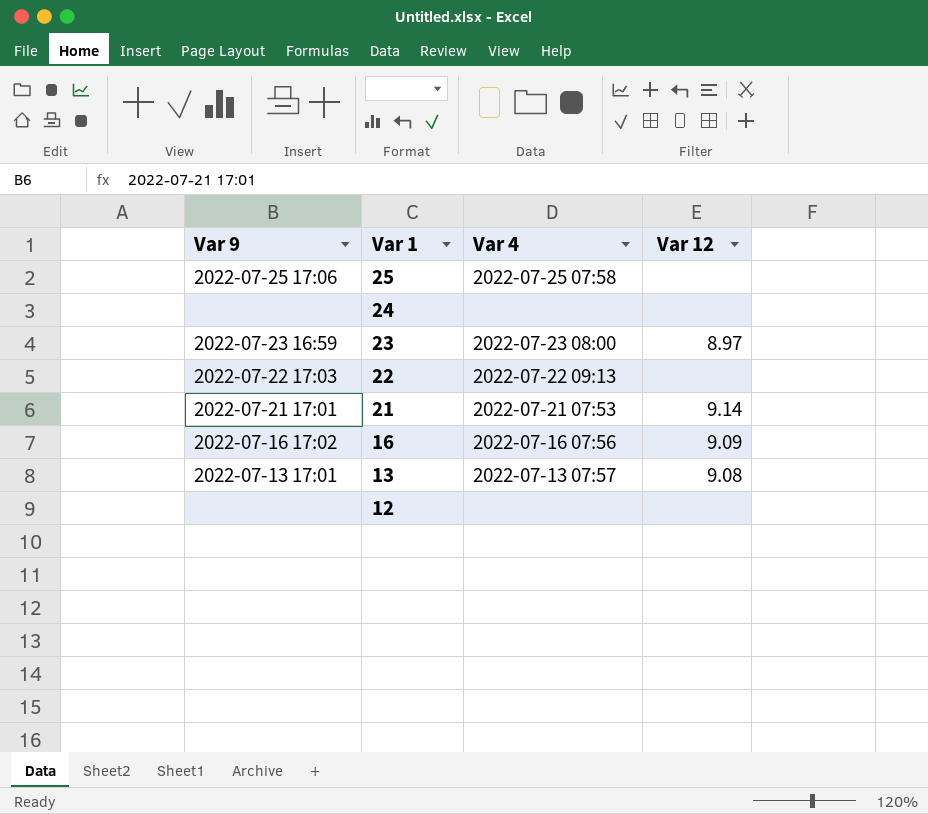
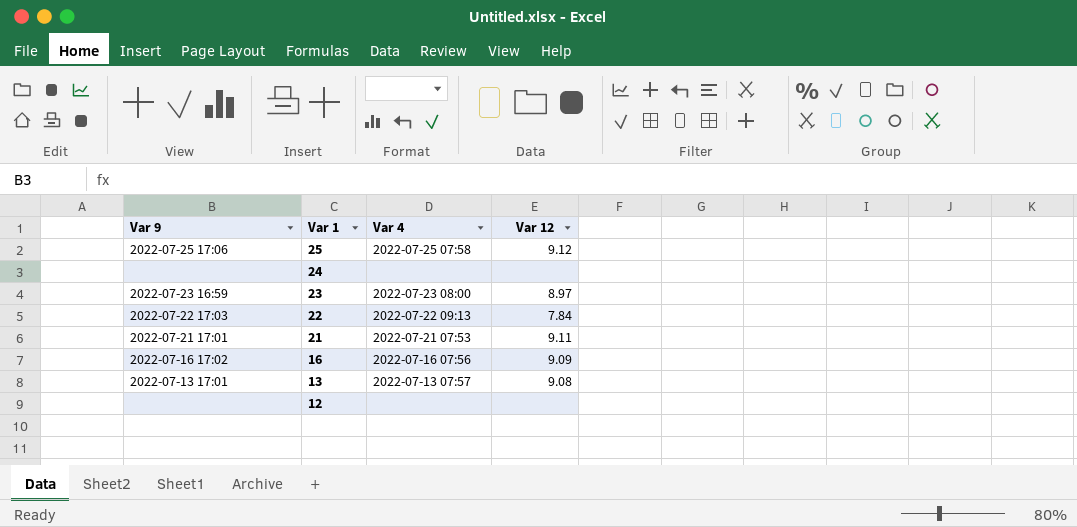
25 | Var 12: none -> 9.12
22 | Var 12: none -> 7.84
21 | Var 12: 9.14 -> 9.11

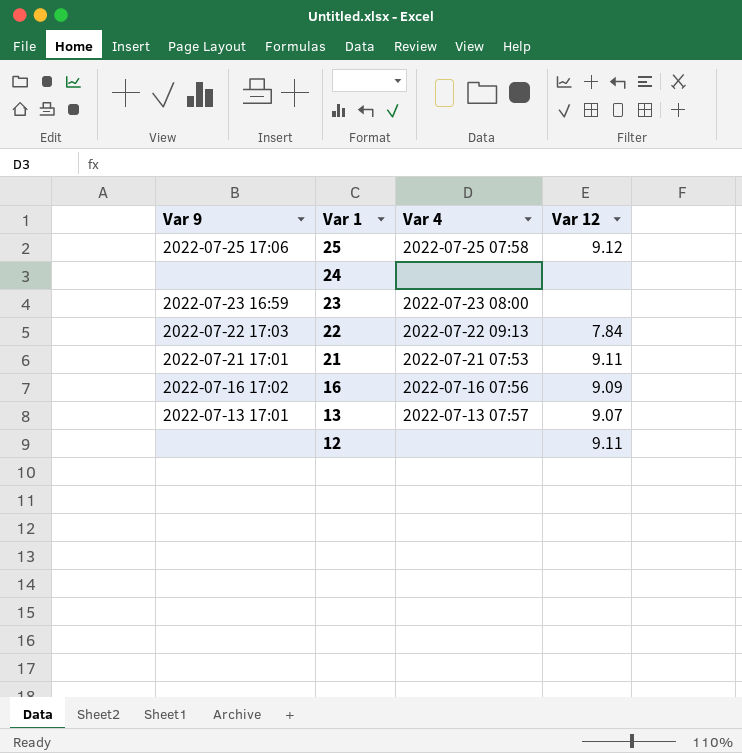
23 | Var 12: 8.97 -> none
13 | Var 12: 9.08 -> 9.07
12 | Var 12: none -> 9.11

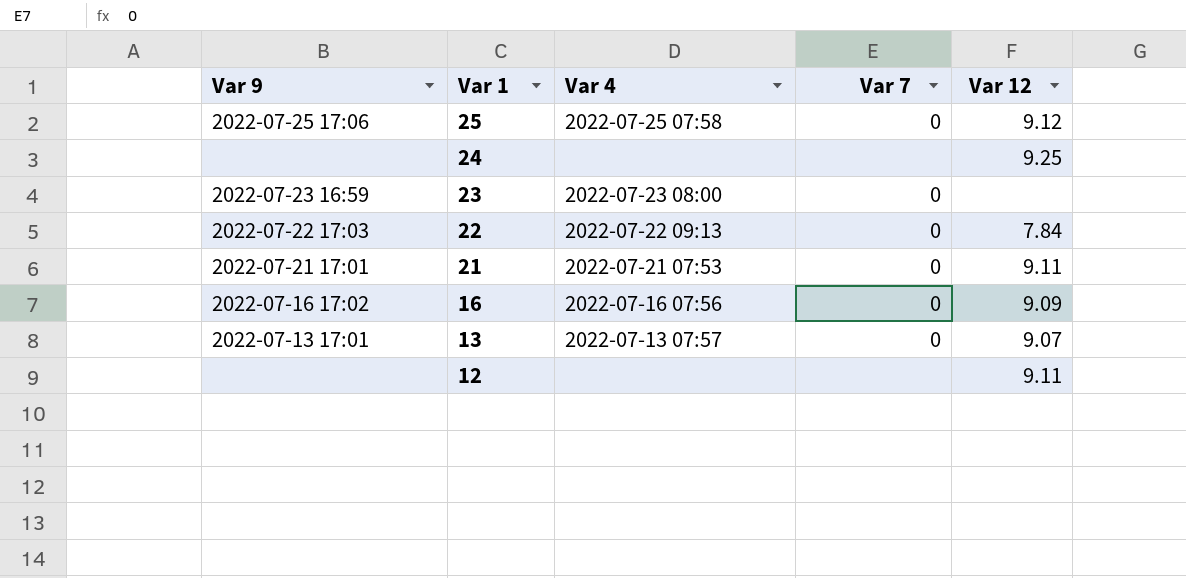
column Var 7 | position: none -> 4
24 | Var 12: none -> 9.25

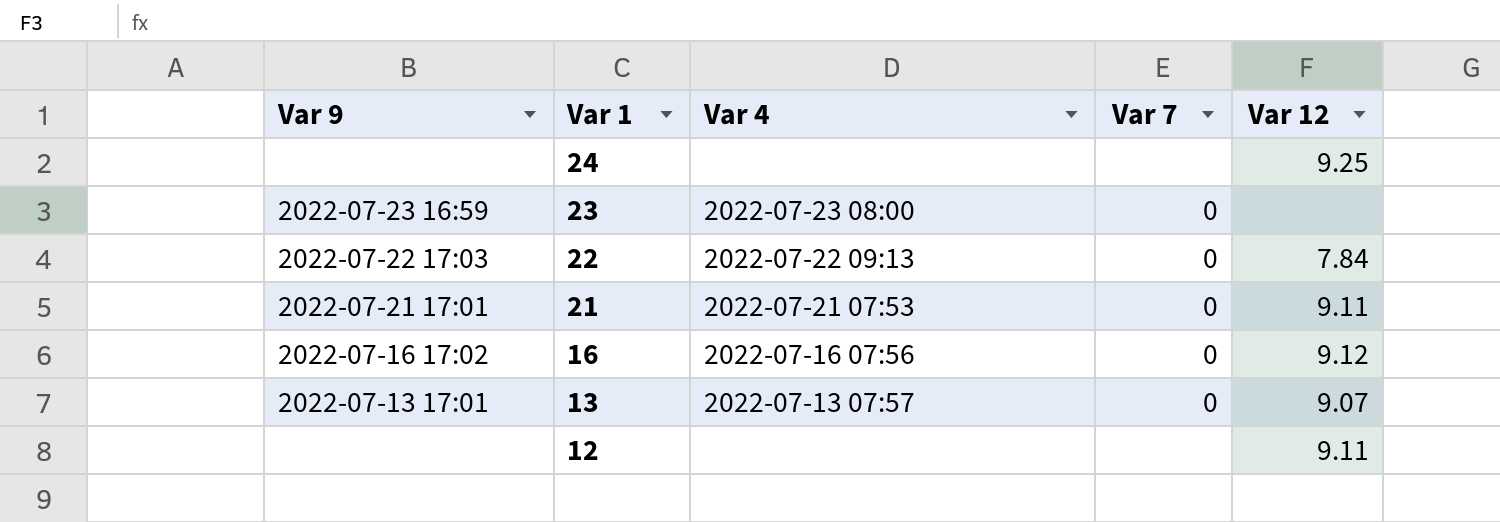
row 25: 2022-07-25 17:06 | 2022-07-25 07:58 | 0 | 9.12 -> none
16 | Var 12: 9.09 -> 9.12

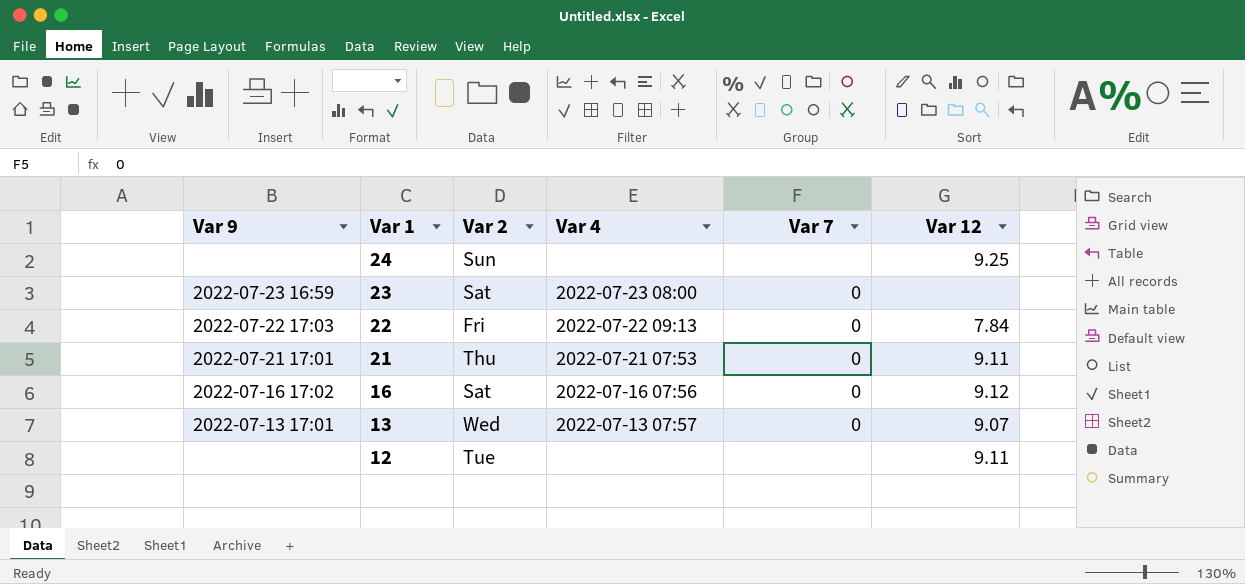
column Var 2 | position: none -> 3

